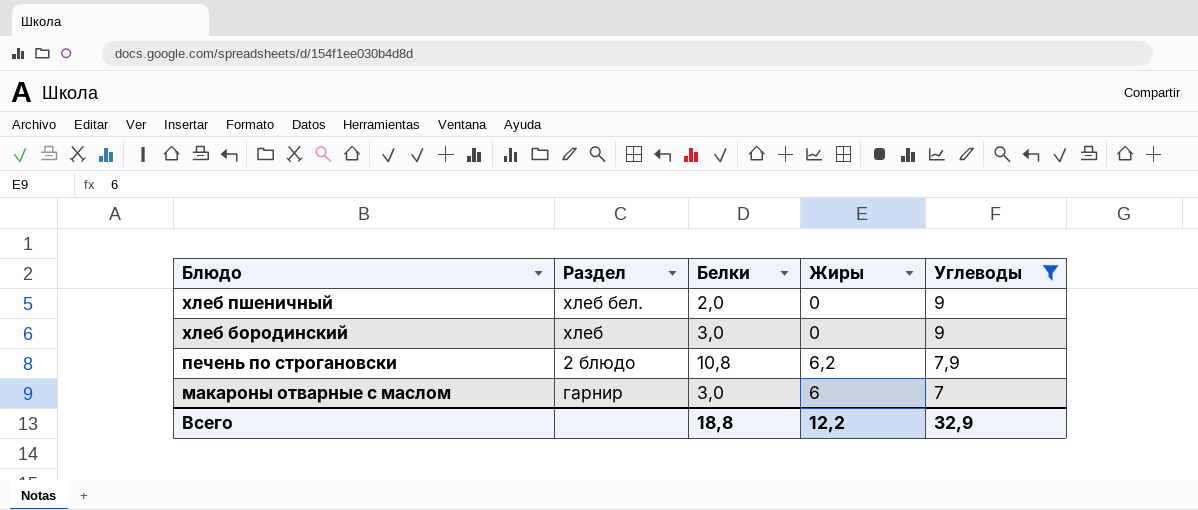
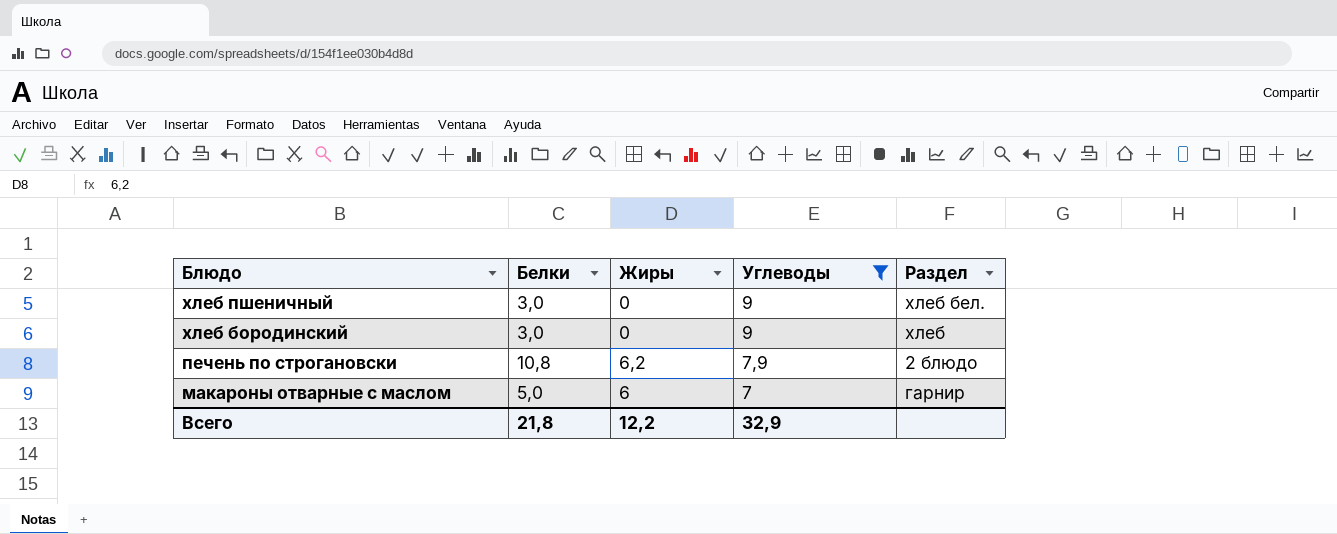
column Раздел | position: 2 -> 5
хлеб пшеничный | Белки: 2,0 -> 3,0
макароны отварные с маслом | Белки: 3,0 -> 5,0
Всего | Белки: 18,8 -> 21,8

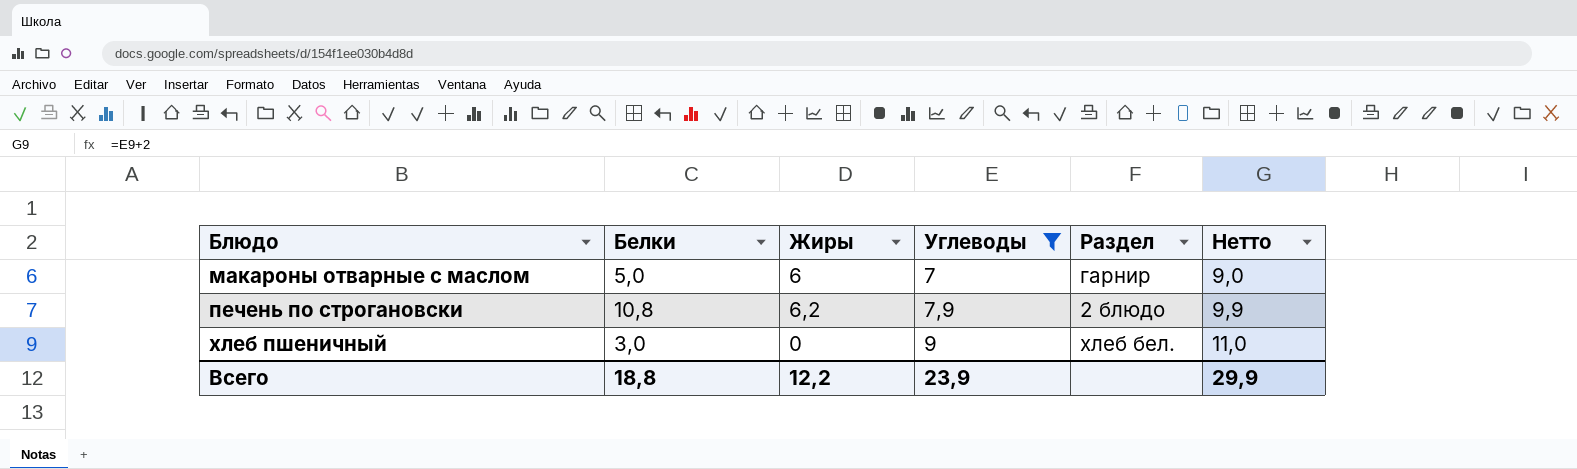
row order: Блюдо descending -> Блюдо ascending
column Нетто | formula: none -> [Углеводы] + 2
row хлеб бородинский: 3,0 | 0 | 9 | хлеб -> none
Всего | Белки: 21,8 -> 18,8
Всего | Углеводы: 32,9 -> 23,9

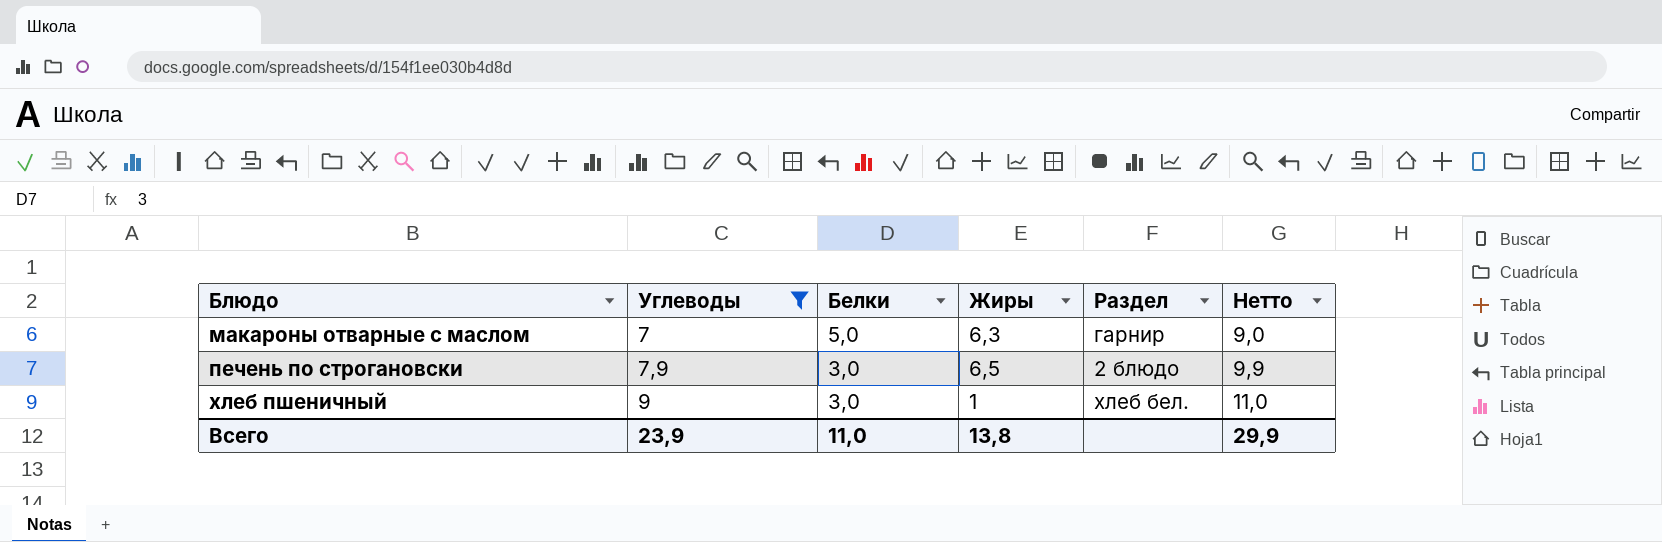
column Углеводы | position: 4 -> 2
макароны отварные с маслом | Жиры: 6 -> 6,3
печень по строгановски | Белки: 10,8 -> 3,0
печень по строгановски | Жиры: 6,2 -> 6,5
хлеб пшеничный | Жиры: 0 -> 1
Всего | Белки: 18,8 -> 11,0
Всего | Жиры: 12,2 -> 13,8

